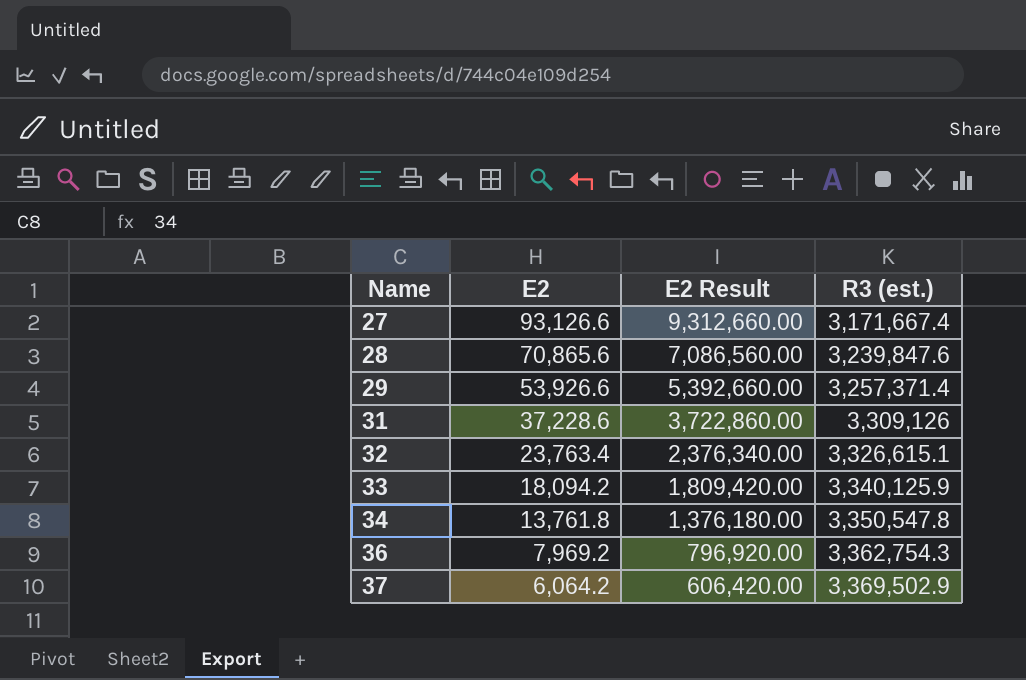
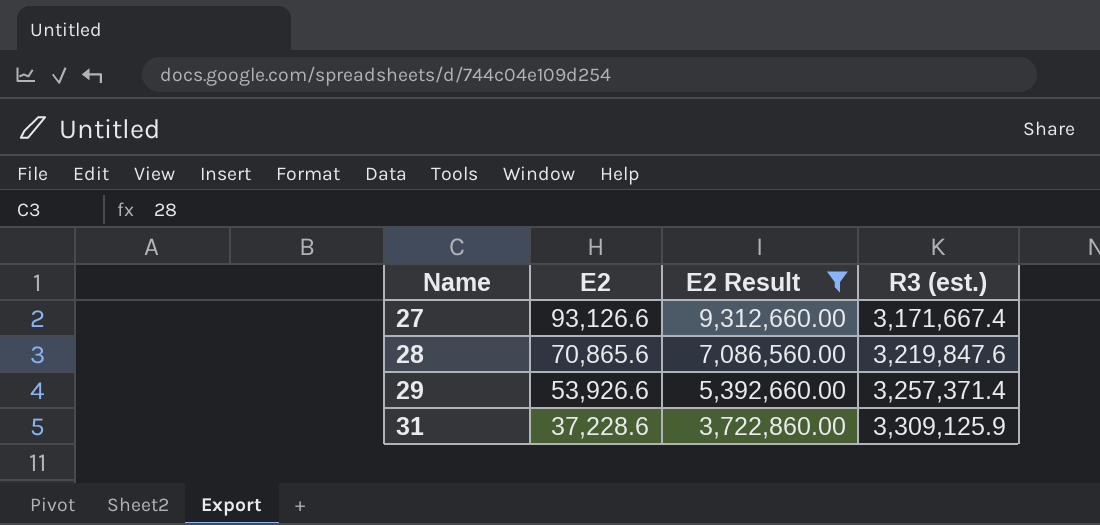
filter: none -> E2 Result >= 3,722,860.00
28 | R3 (est.): 3,239,847.6 -> 3,219,847.6
31 | R3 (est.): 3,309,126 -> 3,309,125.9

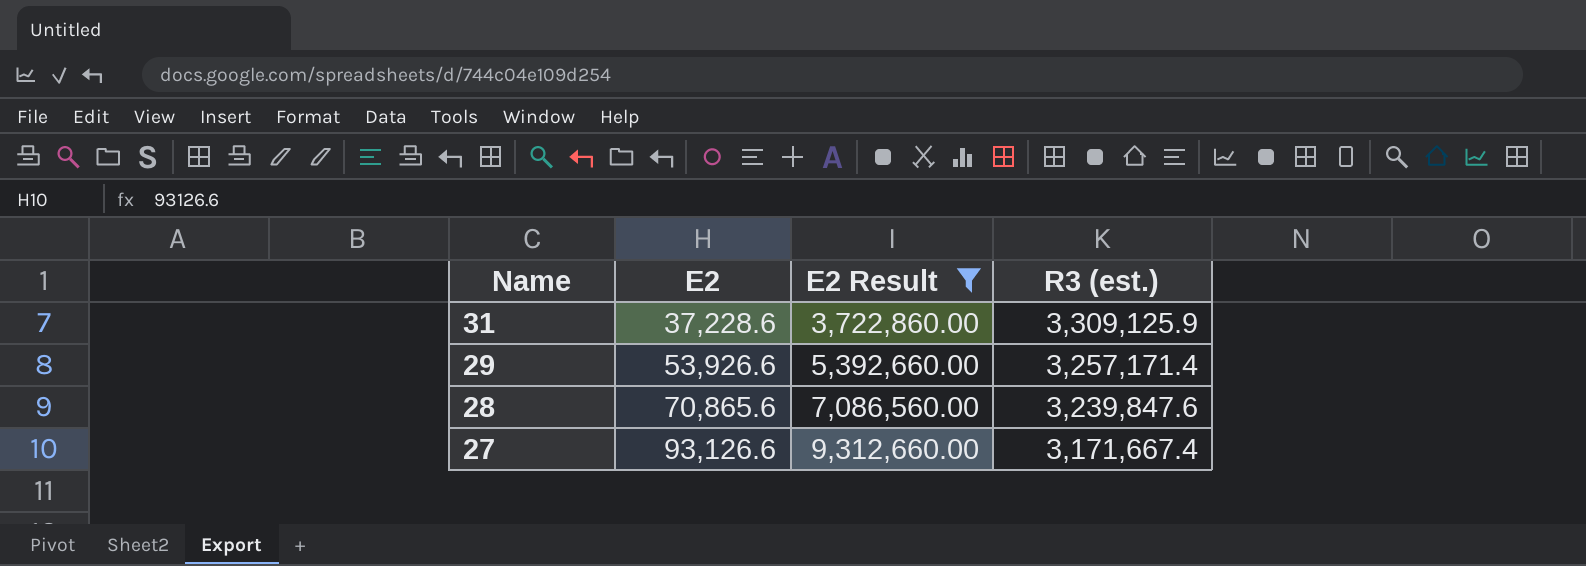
row order: Name ascending -> Name descending
29 | R3 (est.): 3,257,371.4 -> 3,257,171.4
28 | R3 (est.): 3,219,847.6 -> 3,239,847.6

